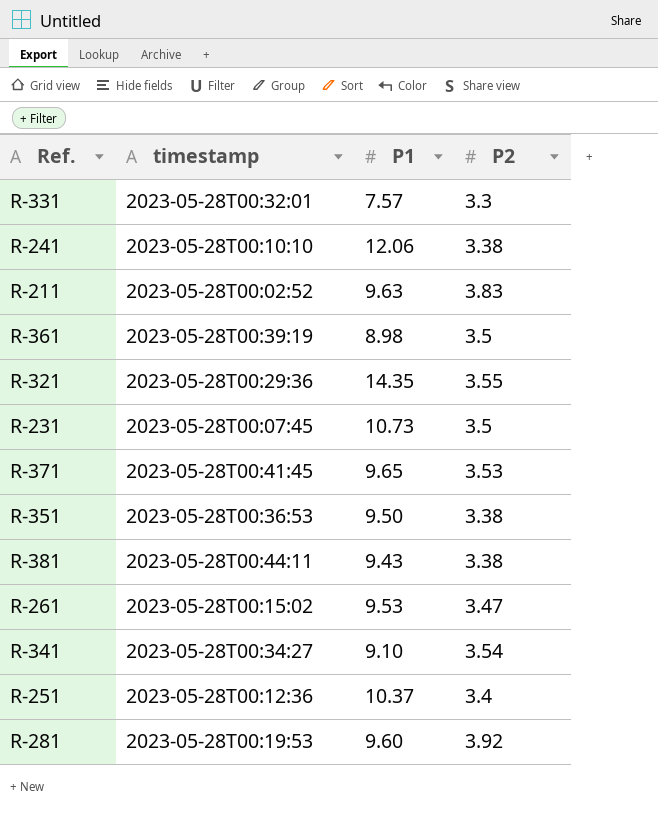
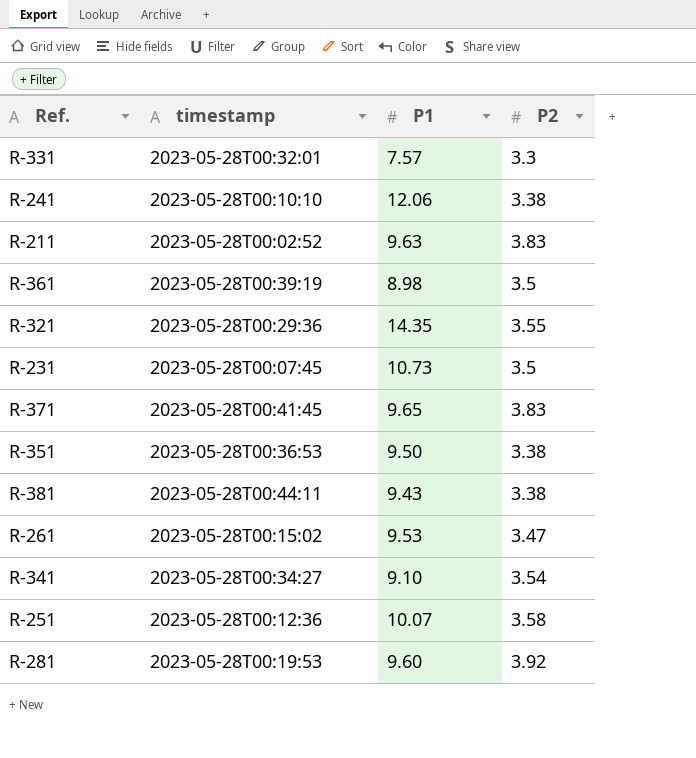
R-371 | P2: 3.53 -> 3.83
R-251 | P1: 10.37 -> 10.07
R-251 | P2: 3.4 -> 3.58

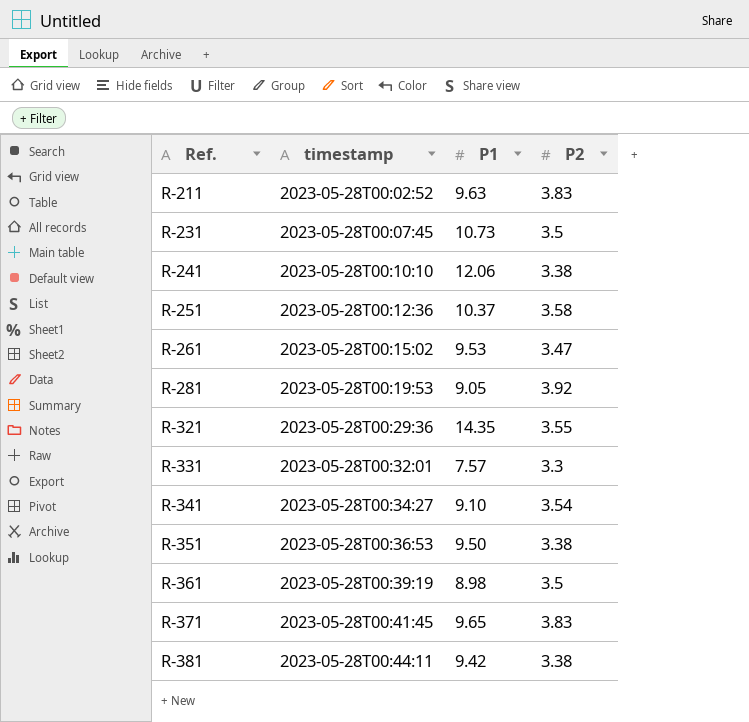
row order: none -> Ref. ascending
R-251 | P1: 10.07 -> 10.37
R-281 | P1: 9.60 -> 9.05
R-381 | P1: 9.43 -> 9.42

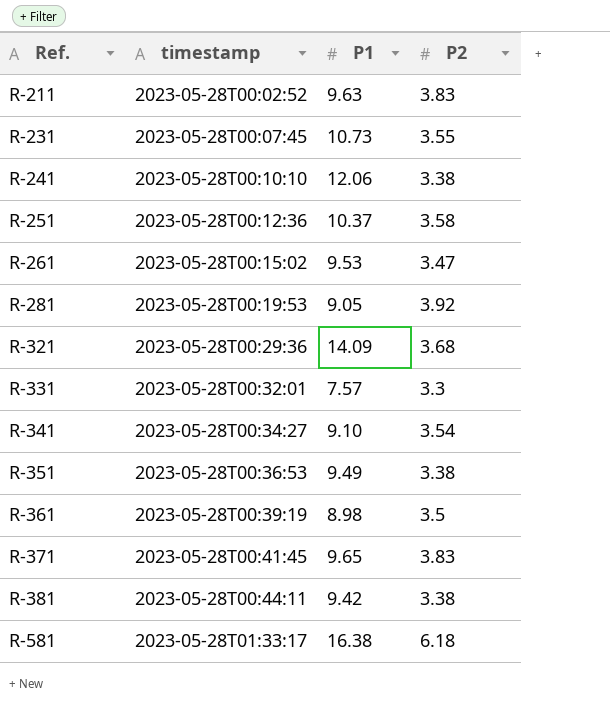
R-231 | P2: 3.5 -> 3.55
R-321 | P1: 14.35 -> 14.09
R-321 | P2: 3.55 -> 3.68
R-351 | P1: 9.50 -> 9.49
row R-581: none -> 2023-05-28T01:33:17 | 16.38 | 6.18

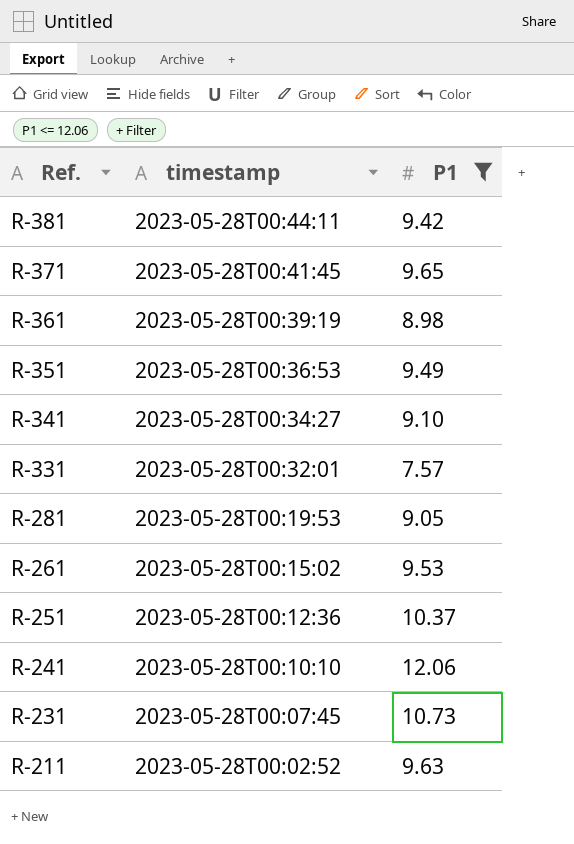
filter: none -> P1 <= 12.06
row order: Ref. ascending -> Ref. descending
column P2 | position: 4 -> none

